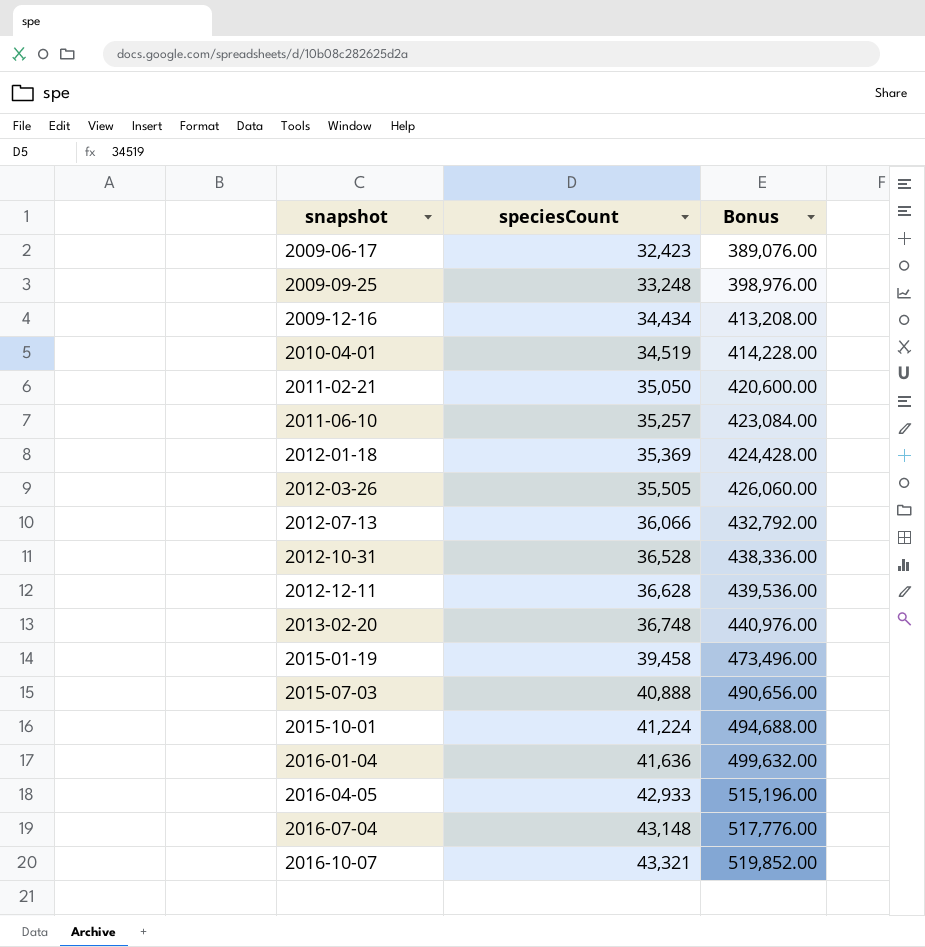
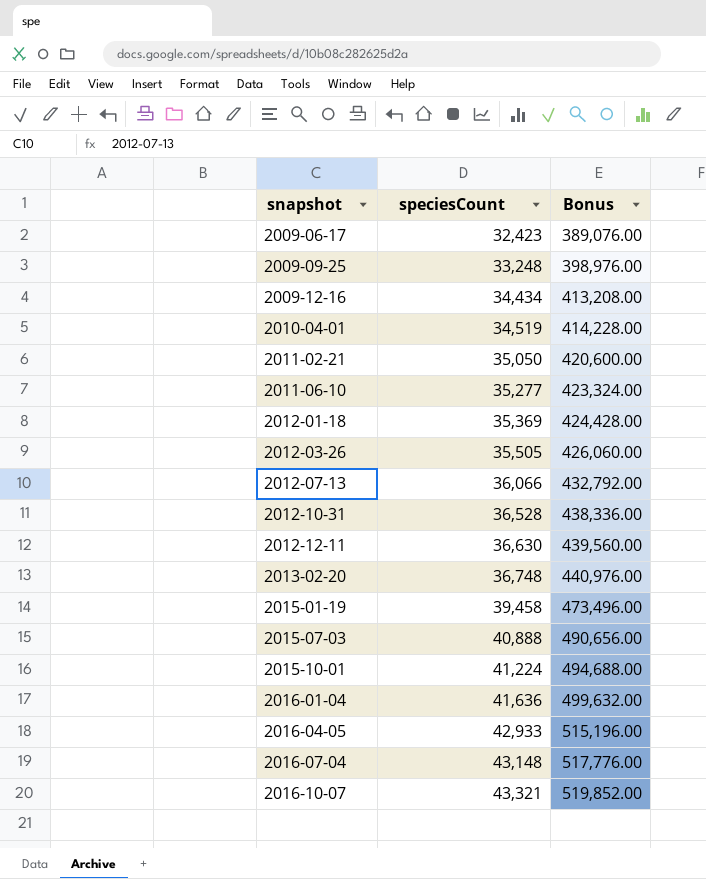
2011-06-10 | speciesCount: 35,257 -> 35,277
2011-06-10 | Bonus: 423,084.00 -> 423,324.00
2012-12-11 | speciesCount: 36,628 -> 36,630
2012-12-11 | Bonus: 439,536.00 -> 439,560.00

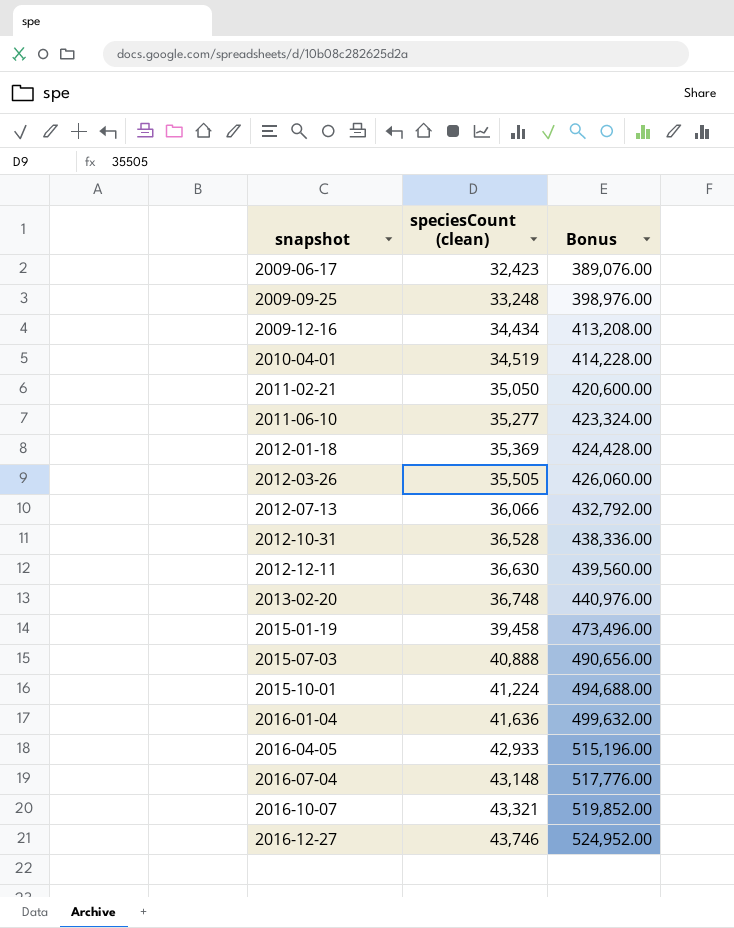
column name: speciesCount -> speciesCount (clean)
row 2016-12-27: none -> 43,746 | 524,952.00

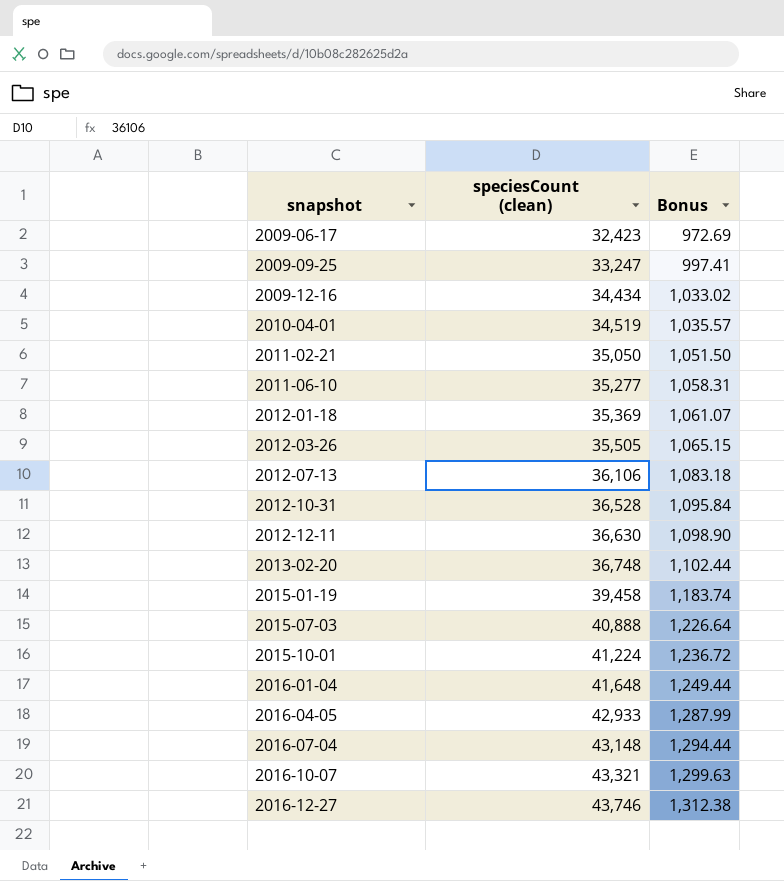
column Bonus | formula: [speciesCount (clean)] * 12 -> [speciesCount (clean)] * 0.03
2009-09-25 | speciesCount (clean): 33,248 -> 33,247
2012-07-13 | speciesCount (clean): 36,066 -> 36,106
2016-01-04 | speciesCount (clean): 41,636 -> 41,648

